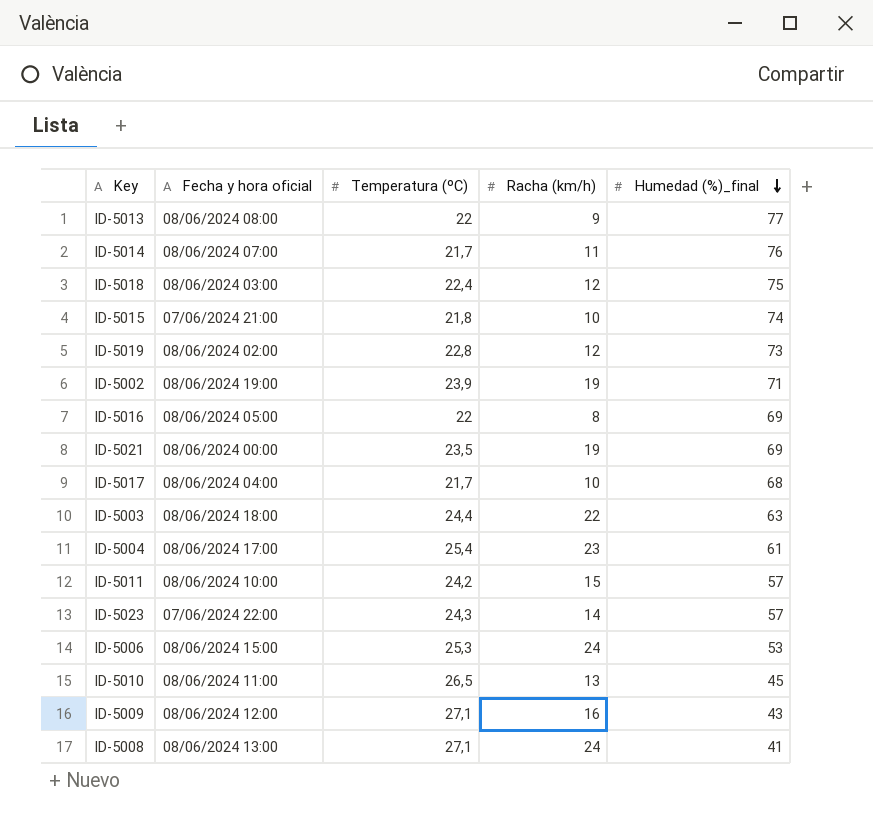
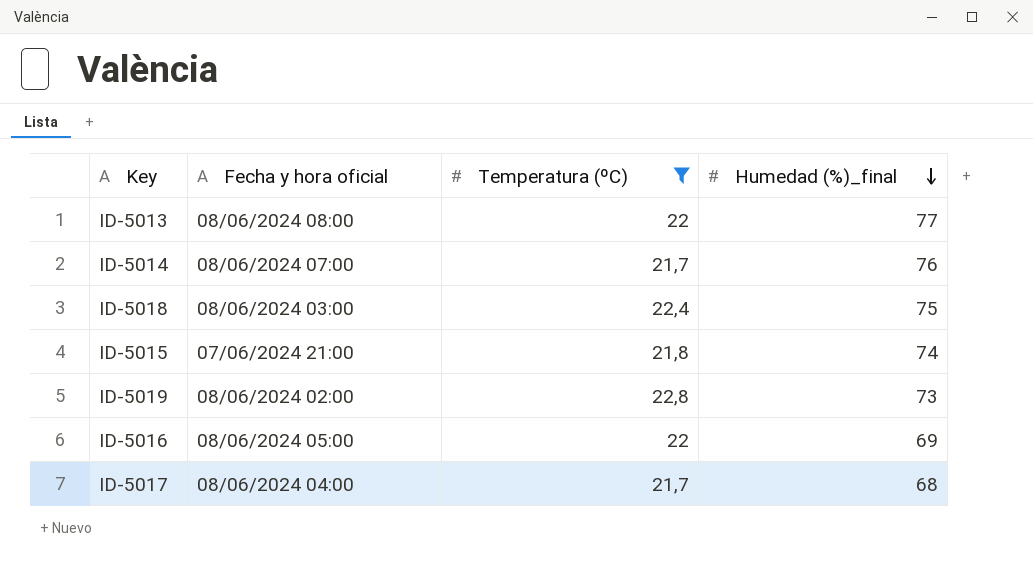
filter: none -> Temperatura (ºC) <= 22,8
column Racha (km/h) | position: 4 -> none

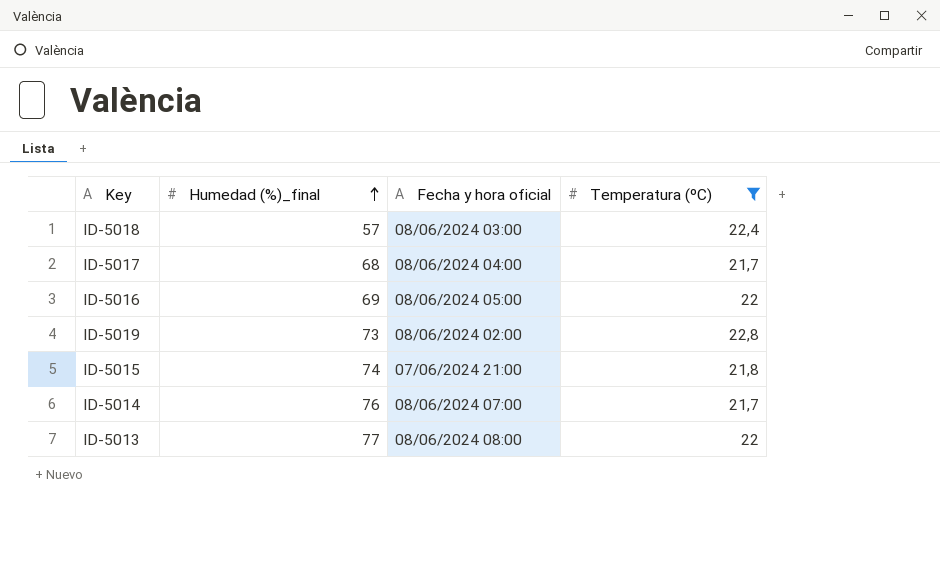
row order: Humedad (%)_final descending -> Humedad (%)_final ascending
column Humedad (%)_final | position: 4 -> 2
ID-5018 | Humedad (%)_final: 75 -> 57

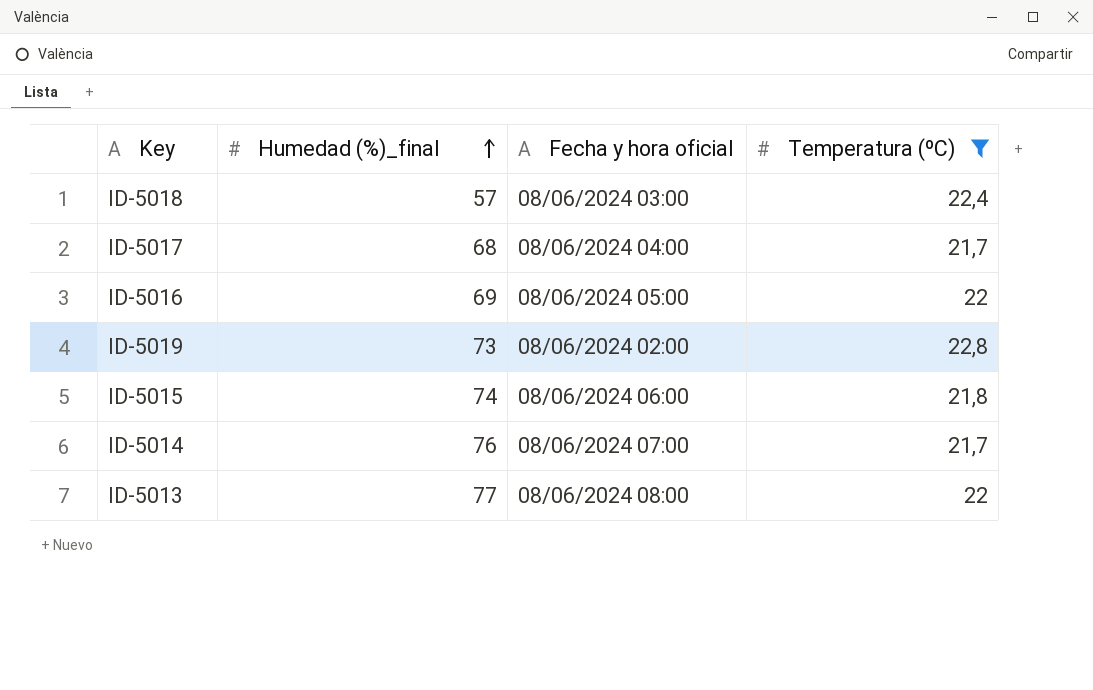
ID-5015 | Fecha y hora oficial: 07/06/2024 21:00 -> 08/06/2024 06:00

